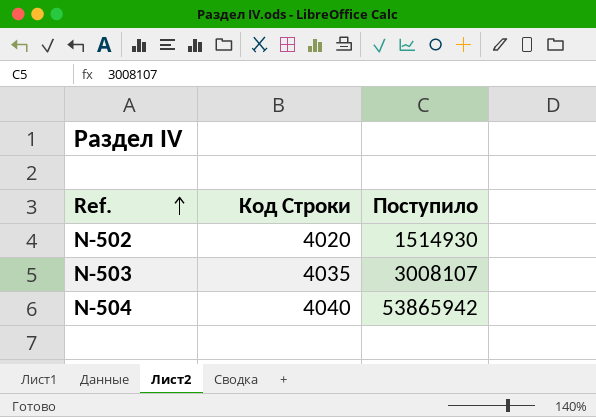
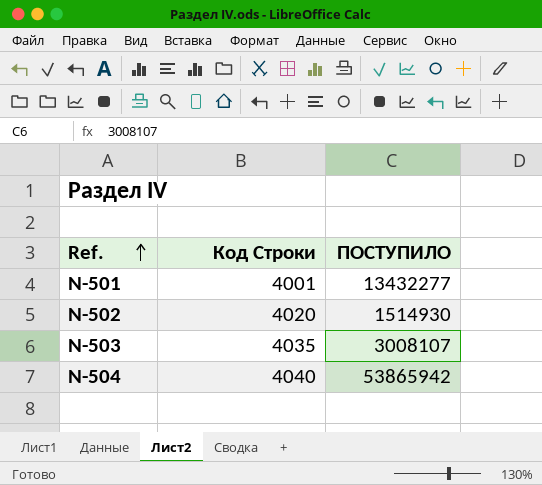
column name: Поступило -> ПОСТУПИЛО
row N-501: none -> 4001 | 13432277

